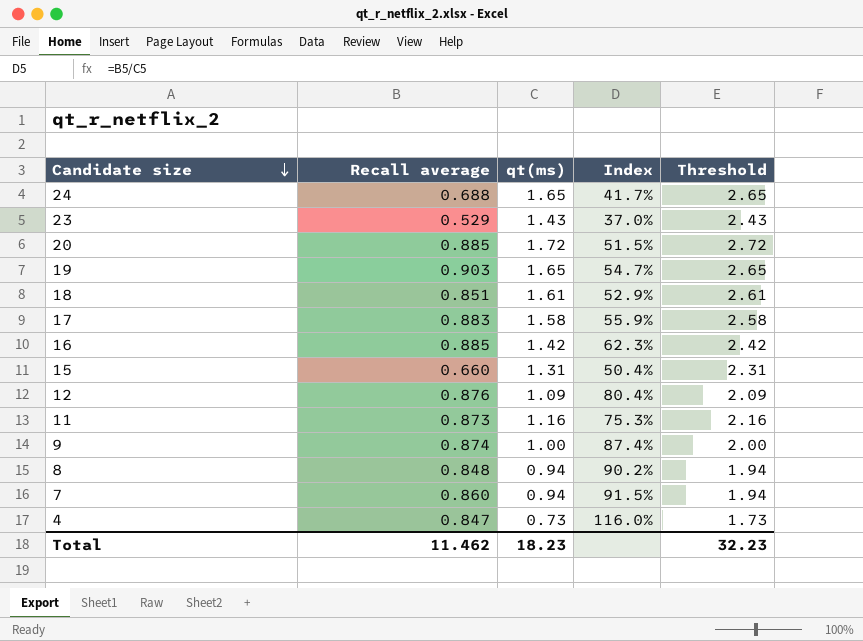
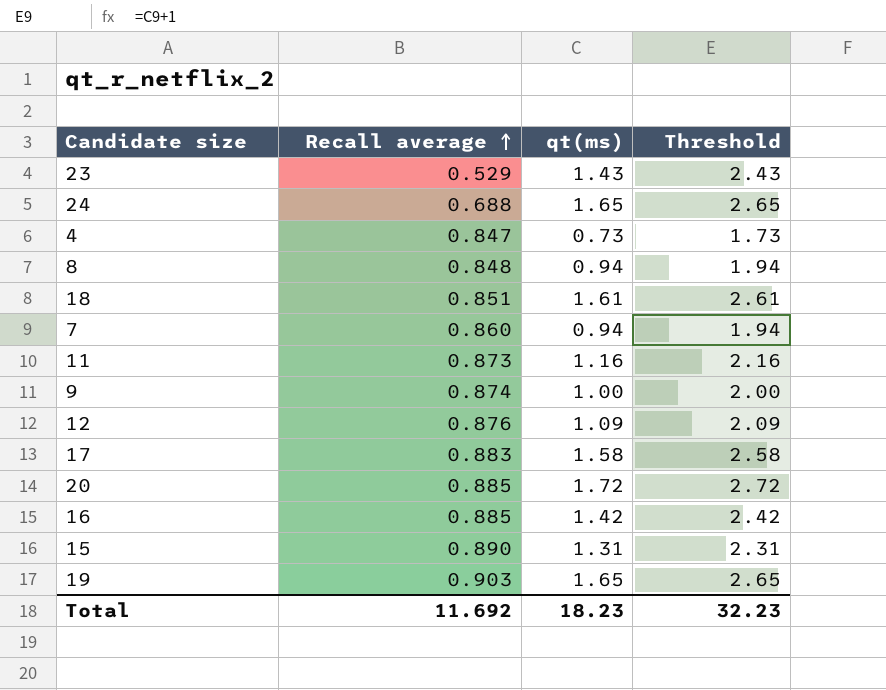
row order: Candidate size descending -> Recall average ascending
column Index | formula: [Recall average] / [qt(ms)] -> none
15 | Recall average: 0.660 -> 0.890
Total | Recall average: 11.462 -> 11.692

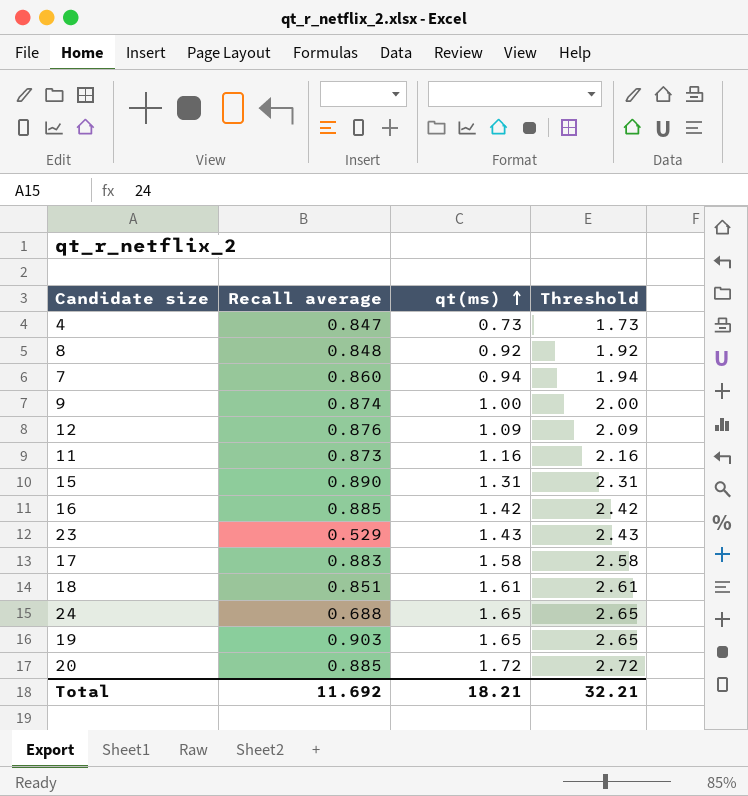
row order: Recall average ascending -> qt(ms) ascending
8 | qt(ms): 0.94 -> 0.92
8 | Threshold: 1.94 -> 1.92
Total | qt(ms): 18.23 -> 18.21
Total | Threshold: 32.23 -> 32.21

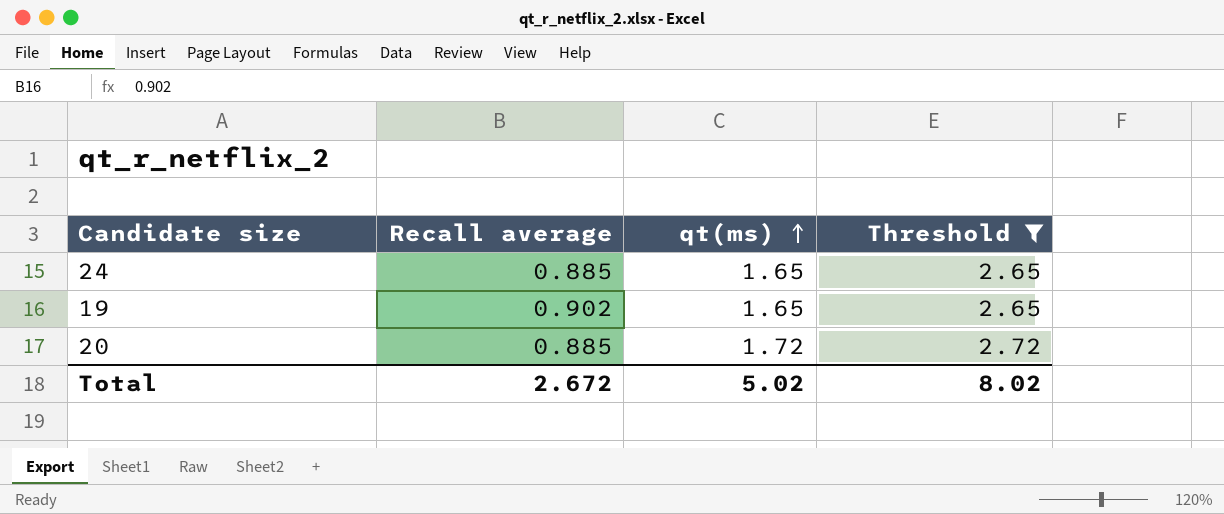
filter: none -> Threshold >= 2.65
24 | Recall average: 0.688 -> 0.885
19 | Recall average: 0.903 -> 0.902
Total | Recall average: 11.692 -> 2.672
Total | qt(ms): 18.21 -> 5.02
Total | Threshold: 32.21 -> 8.02

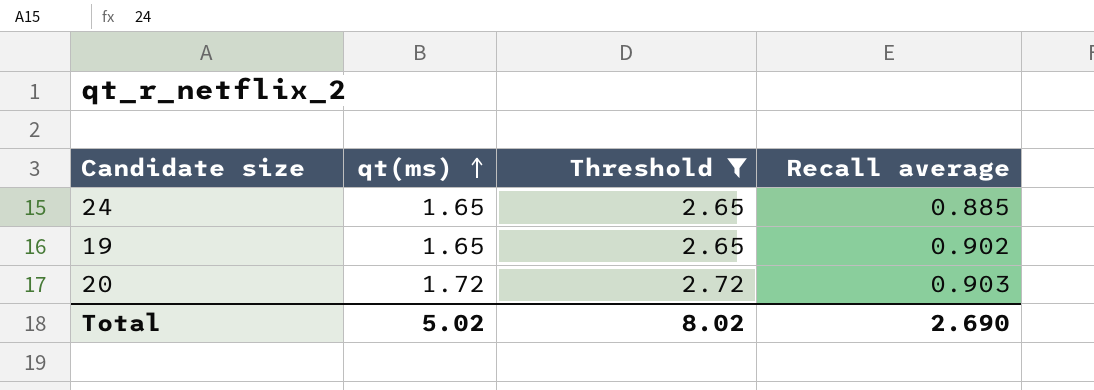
column Recall average | position: 2 -> 4
20 | Recall average: 0.885 -> 0.903
Total | Recall average: 2.672 -> 2.690

